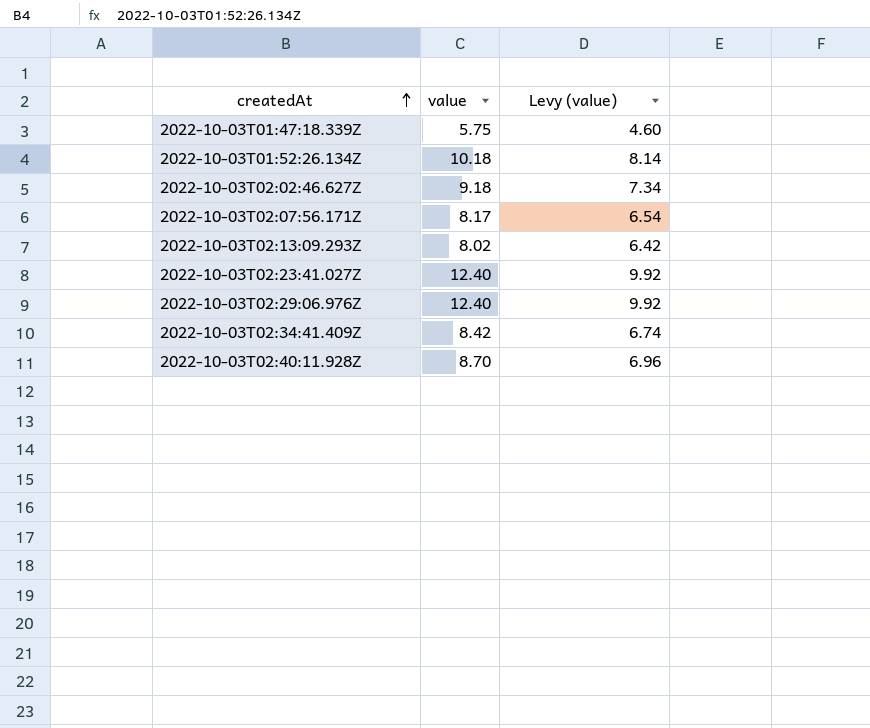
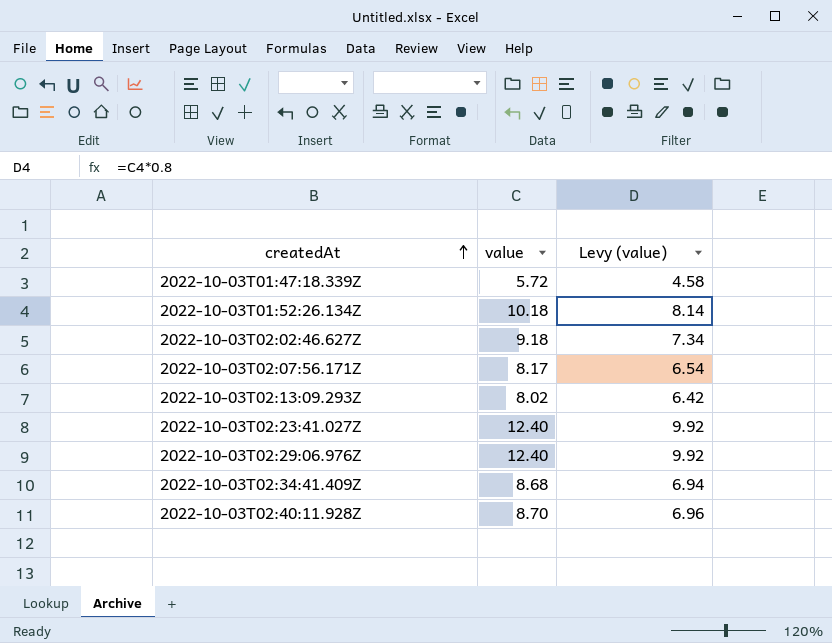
2022-10-03T01:47:18.339Z | value: 5.75 -> 5.72
2022-10-03T01:47:18.339Z | Levy (value): 4.60 -> 4.58
2022-10-03T02:34:41.409Z | value: 8.42 -> 8.68
2022-10-03T02:34:41.409Z | Levy (value): 6.74 -> 6.94

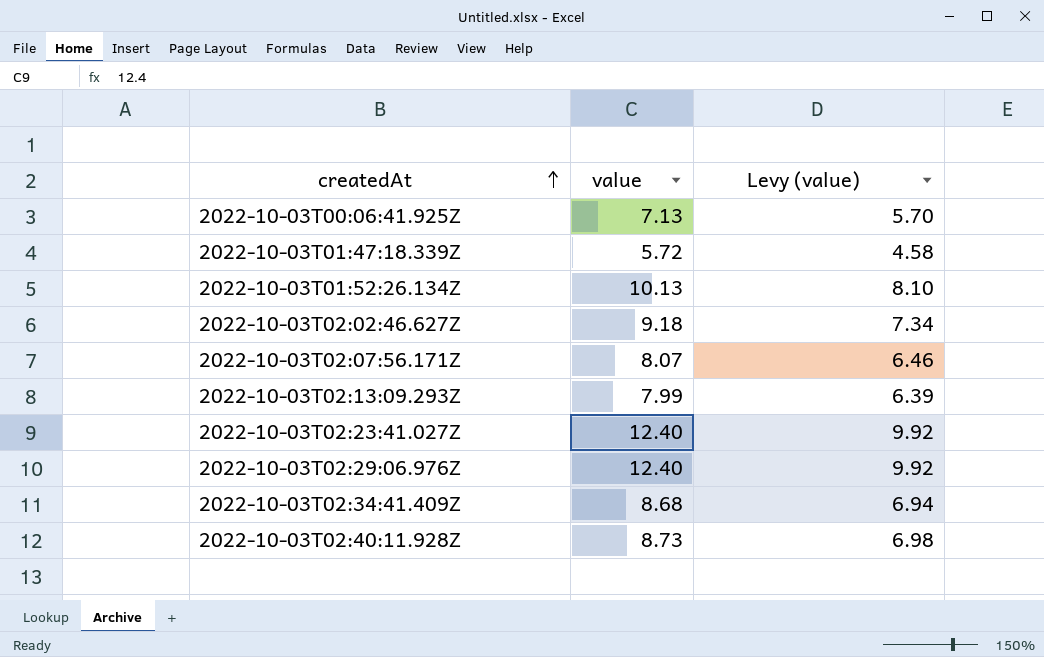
row 2022-10-03T00:06:41.925Z: none -> 7.13 | 5.70
2022-10-03T01:52:26.134Z | value: 10.18 -> 10.13
2022-10-03T01:52:26.134Z | Levy (value): 8.14 -> 8.10
2022-10-03T02:07:56.171Z | value: 8.17 -> 8.07
2022-10-03T02:07:56.171Z | Levy (value): 6.54 -> 6.46
2022-10-03T02:13:09.293Z | value: 8.02 -> 7.99
2022-10-03T02:13:09.293Z | Levy (value): 6.42 -> 6.39
2022-10-03T02:40:11.928Z | value: 8.70 -> 8.73
2022-10-03T02:40:11.928Z | Levy (value): 6.96 -> 6.98

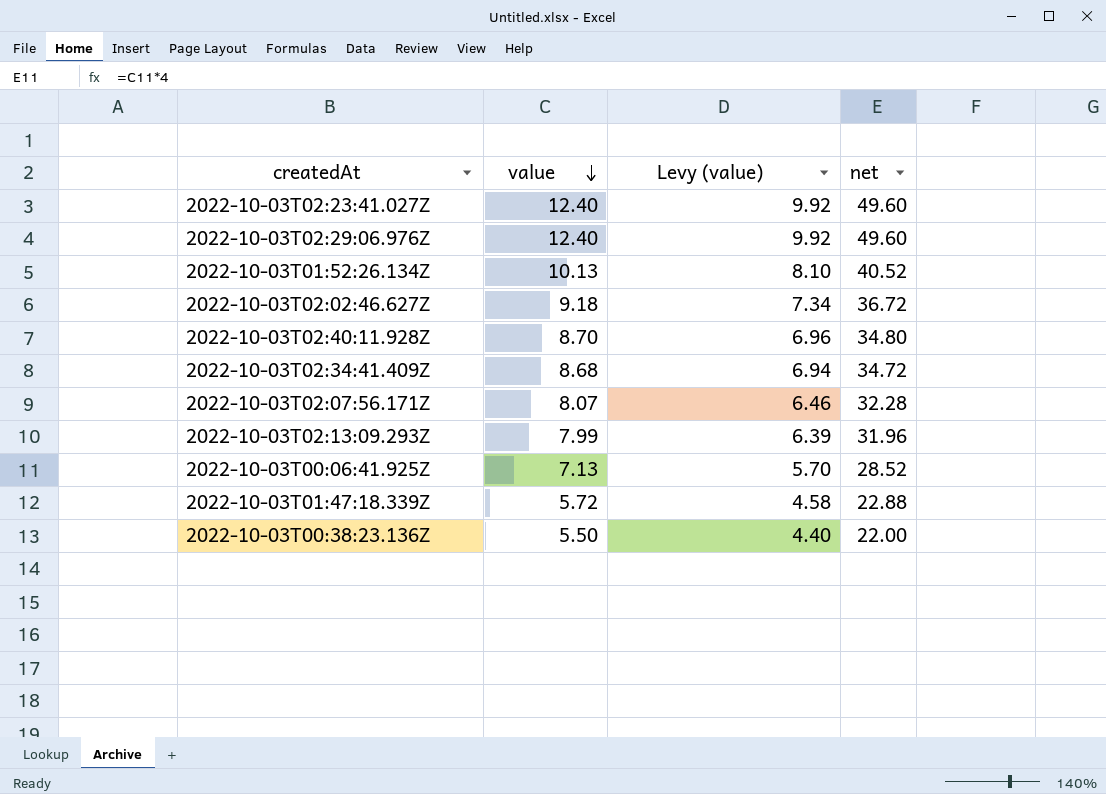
row order: createdAt ascending -> value descending
column net | formula: none -> [value] * 4
2022-10-03T02:40:11.928Z | value: 8.73 -> 8.70
2022-10-03T02:40:11.928Z | Levy (value): 6.98 -> 6.96
row 2022-10-03T00:38:23.136Z: none -> 5.50 | 4.40 | 22.00

